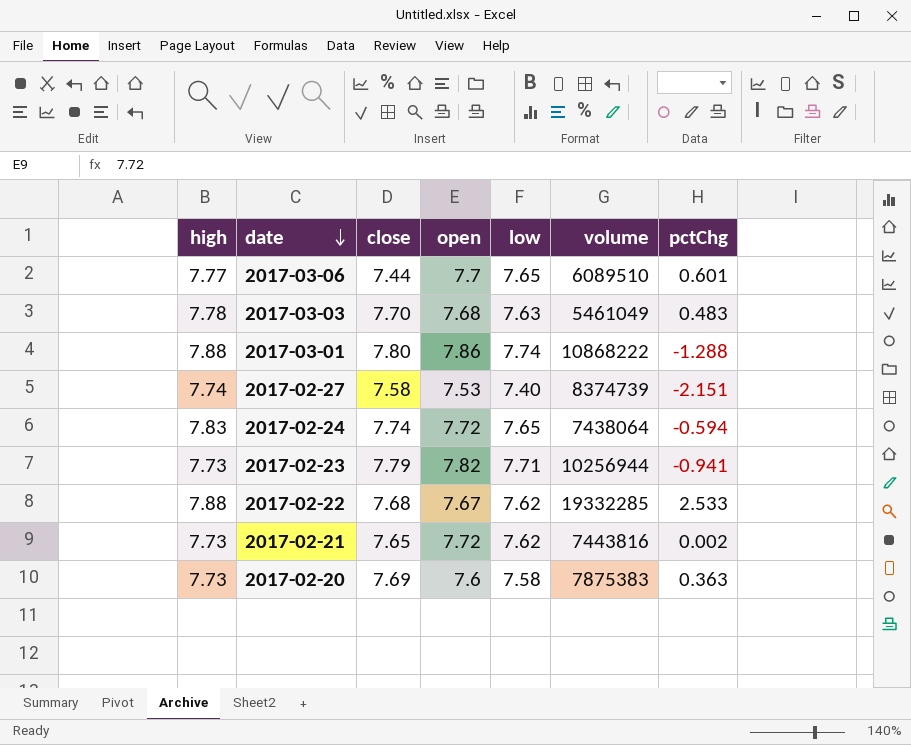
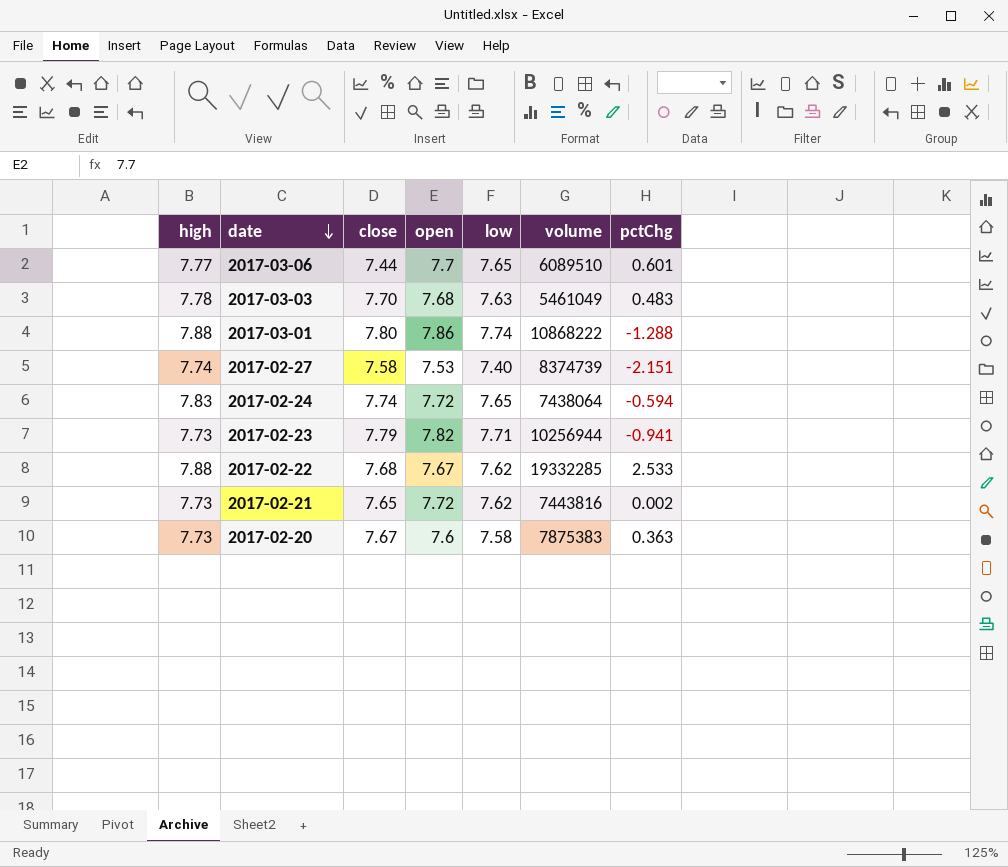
2017-02-20 | close: 7.69 -> 7.67

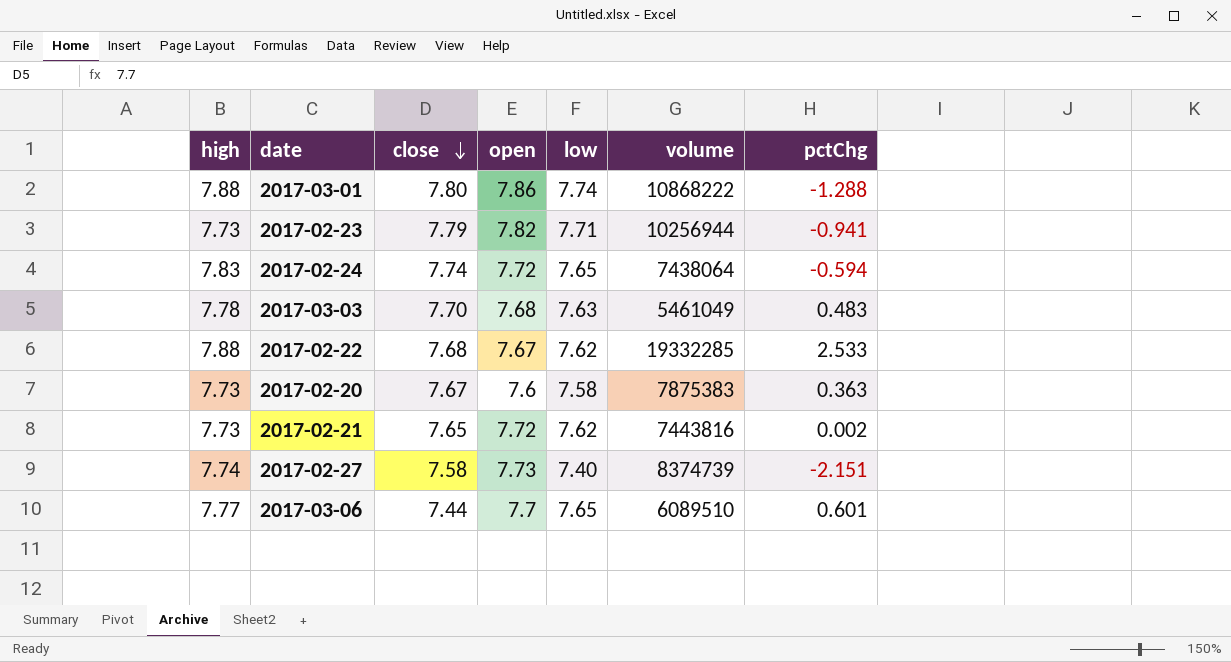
row order: date descending -> close descending
2017-02-27 | open: 7.53 -> 7.73

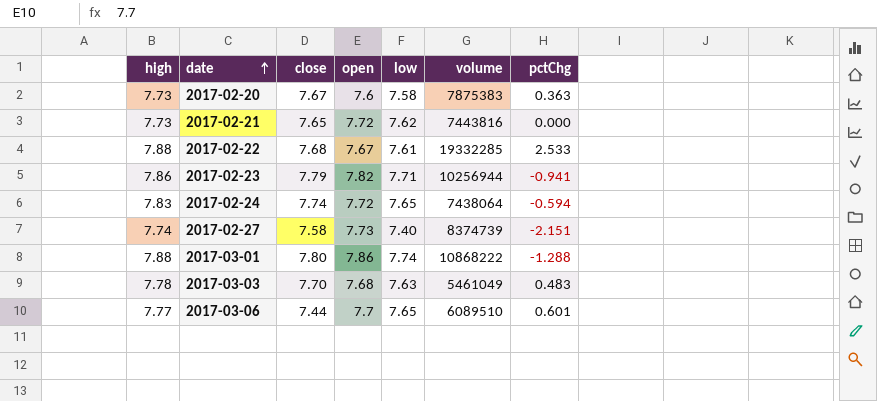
row order: close descending -> date ascending
2017-02-21 | pctChg: 0.002 -> 0.000
2017-02-22 | low: 7.62 -> 7.61
2017-02-23 | high: 7.73 -> 7.86

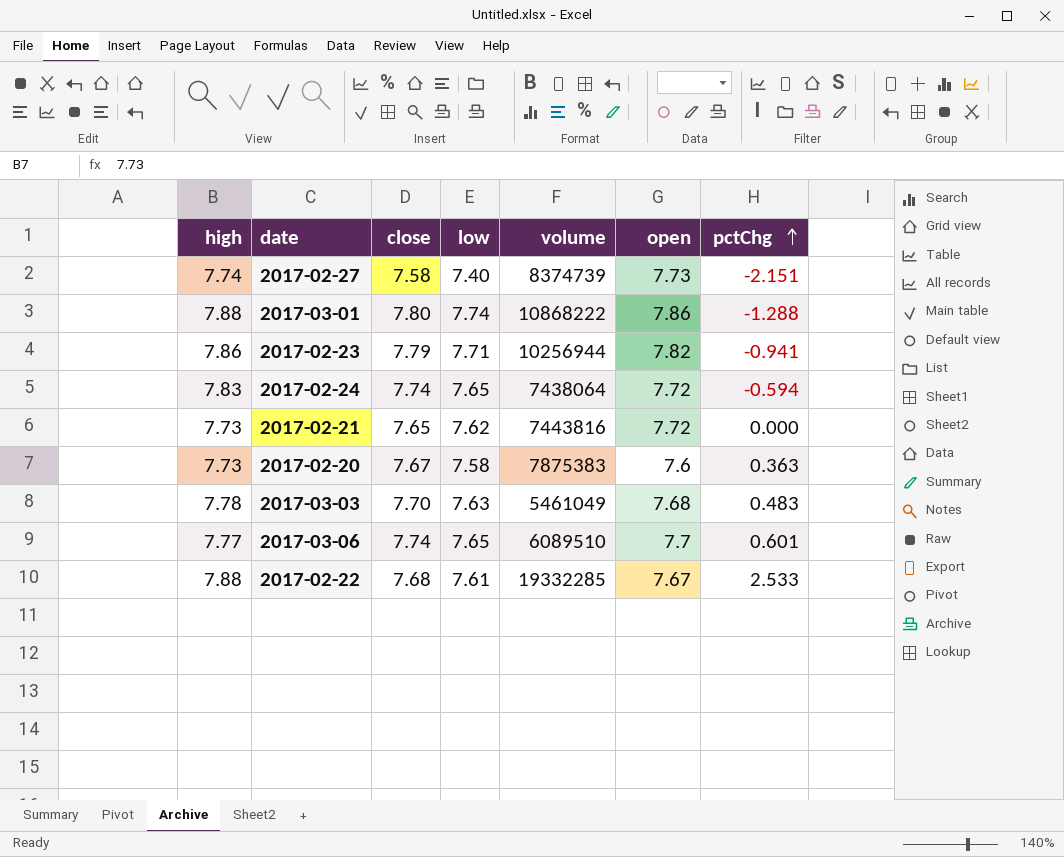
row order: date ascending -> pctChg ascending
column open | position: 4 -> 6
2017-03-06 | close: 7.44 -> 7.74

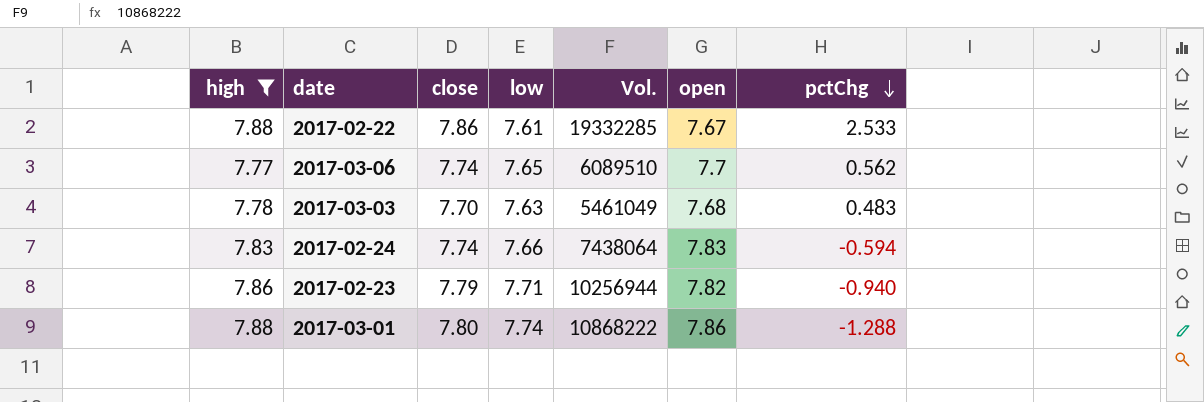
filter: none -> high >= 7.77
row order: pctChg ascending -> pctChg descending
column name: volume -> Vol.
2017-02-22 | close: 7.68 -> 7.86
2017-03-06 | pctChg: 0.601 -> 0.562
2017-02-24 | low: 7.65 -> 7.66
2017-02-24 | open: 7.72 -> 7.83
2017-02-23 | pctChg: -0.941 -> -0.940

